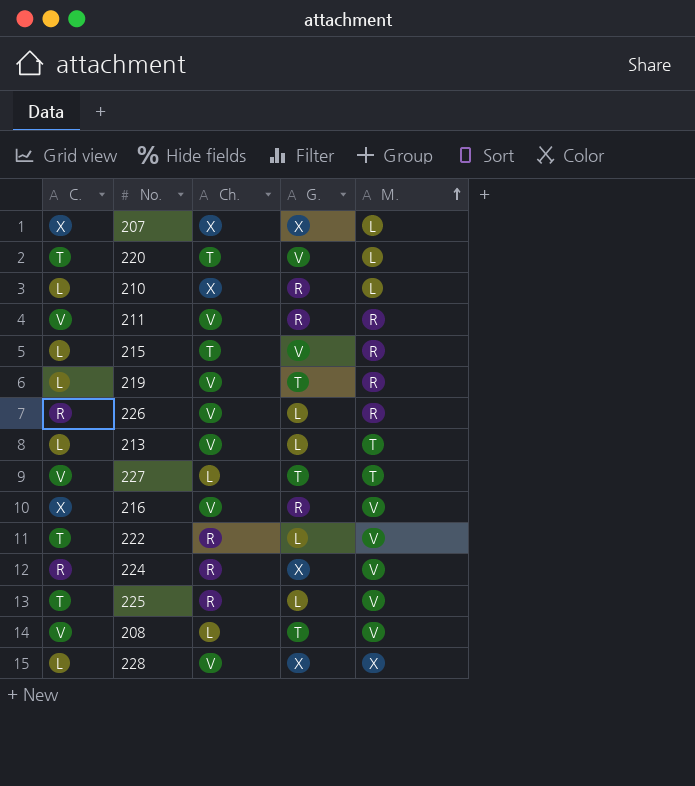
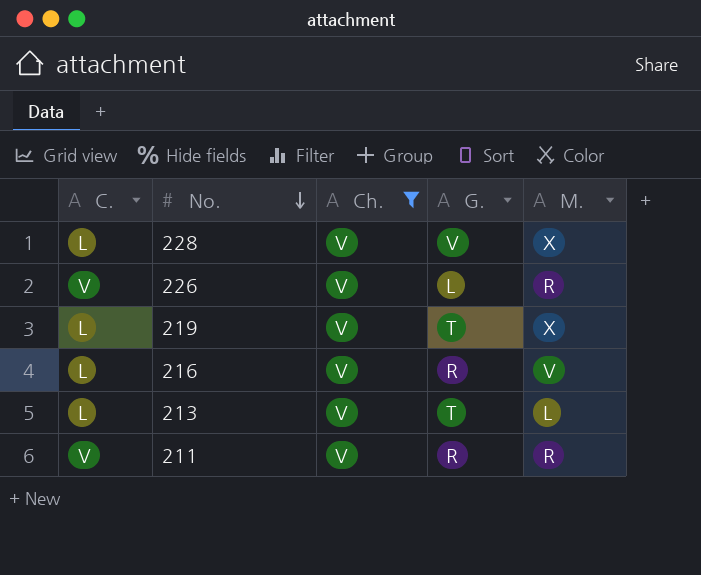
filter: none -> Ch. = V
row order: M. ascending -> No. descending
228 | G.: X -> V
226 | C.: R -> V
219 | M.: R -> X
216 | C.: X -> L
213 | G.: L -> T
213 | M.: T -> L

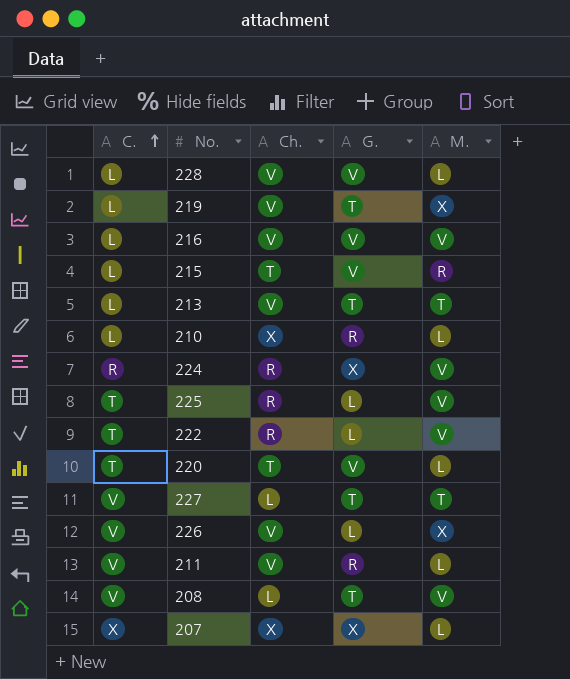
filter: Ch. = V -> none
row order: No. descending -> C. ascending
228 | M.: X -> L
216 | G.: R -> V
213 | M.: L -> T
226 | M.: R -> X
211 | M.: R -> L

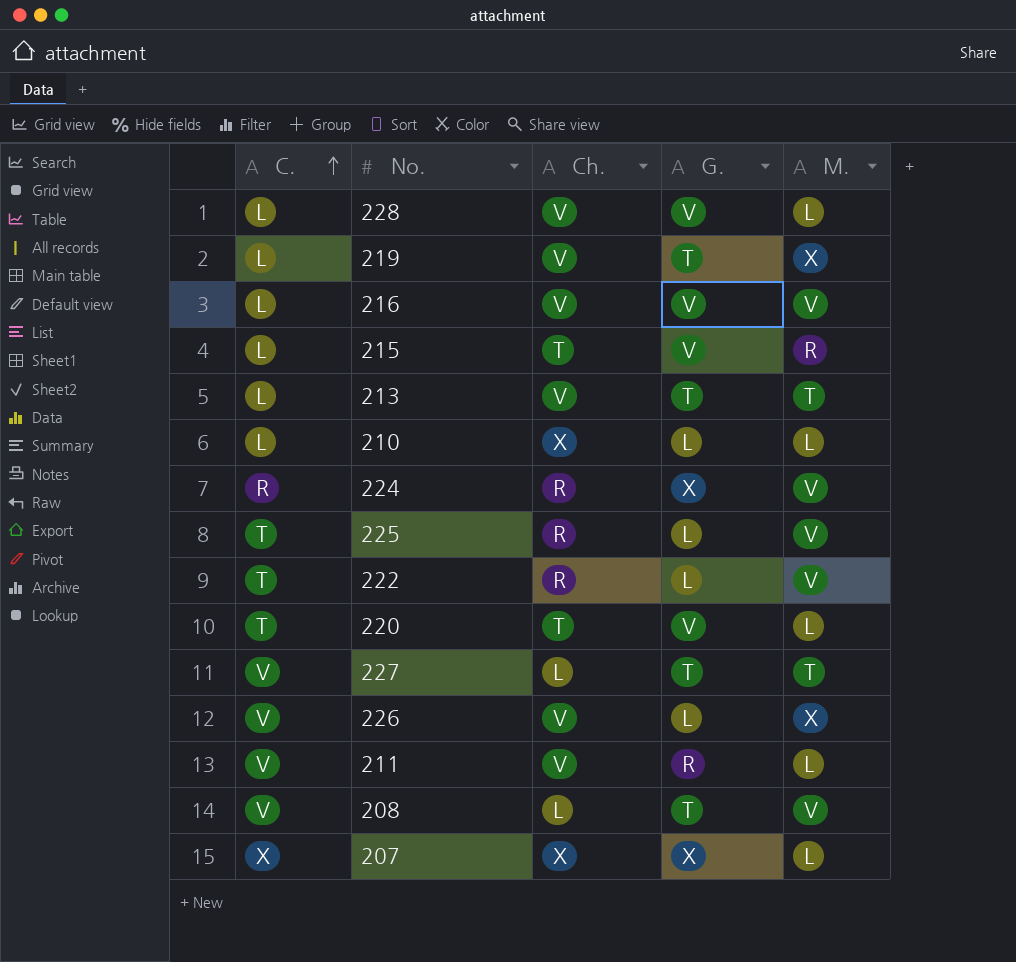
210 | G.: R -> L

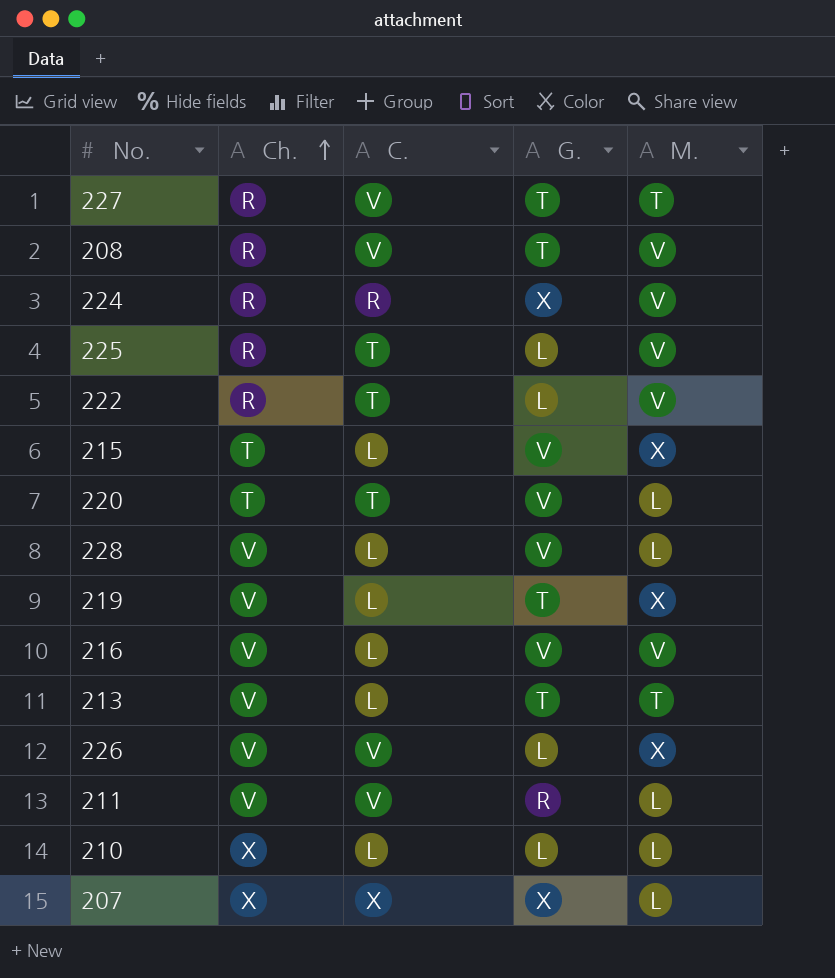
row order: C. ascending -> Ch. ascending
column C. | position: 1 -> 3
227 | Ch.: L -> R
208 | Ch.: L -> R
215 | M.: R -> X

